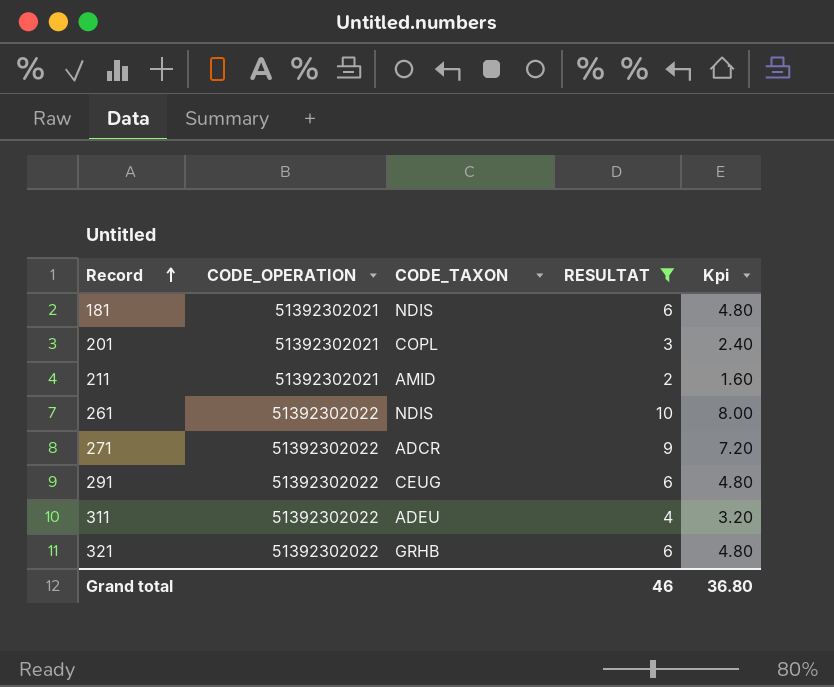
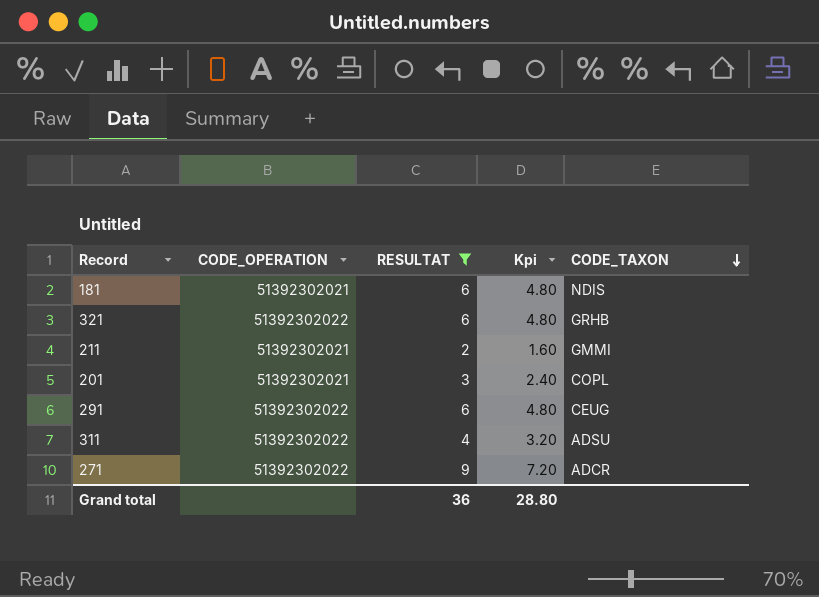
row order: Record ascending -> CODE_TAXON descending
column CODE_TAXON | position: 3 -> 5
row 261: 51392302022 | NDIS | 10 | 8.00 -> none
211 | CODE_TAXON: AMID -> GMMI
311 | CODE_TAXON: ADEU -> ADSU
Grand total | RESULTAT: 46 -> 36
Grand total | Kpi: 36.80 -> 28.80

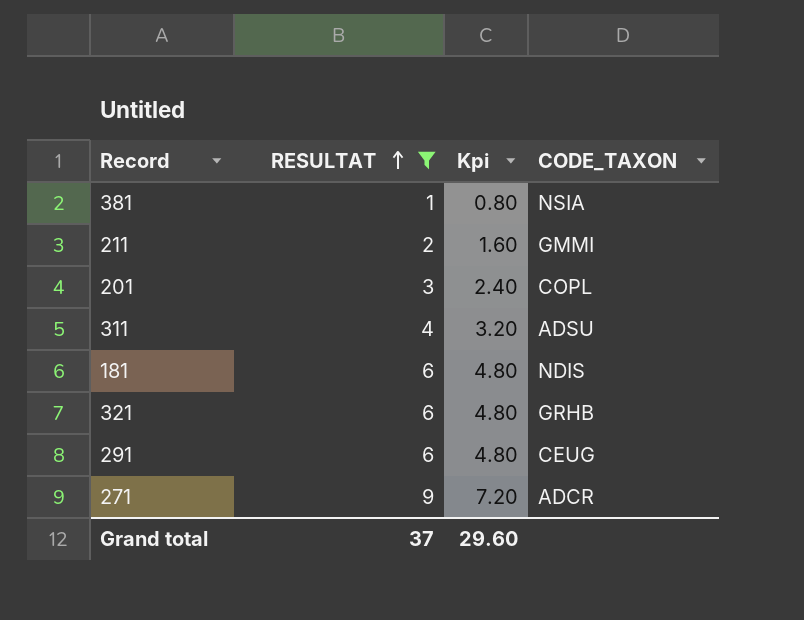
row order: CODE_TAXON descending -> RESULTAT ascending
column CODE_OPERATION | position: 2 -> none
row 381: none -> 1 | 0.80 | NSIA
Grand total | RESULTAT: 36 -> 37
Grand total | Kpi: 28.80 -> 29.60

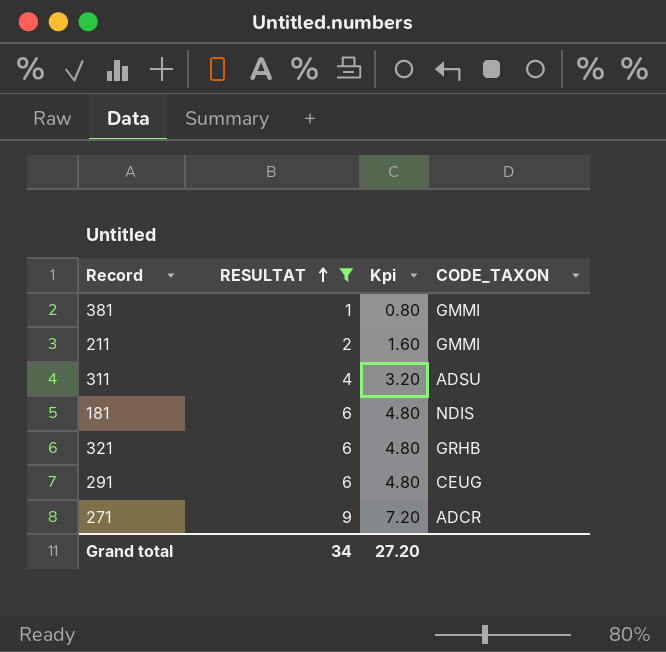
row 201: 3 | 2.40 | COPL -> none
381 | CODE_TAXON: NSIA -> GMMI
Grand total | RESULTAT: 37 -> 34
Grand total | Kpi: 29.60 -> 27.20

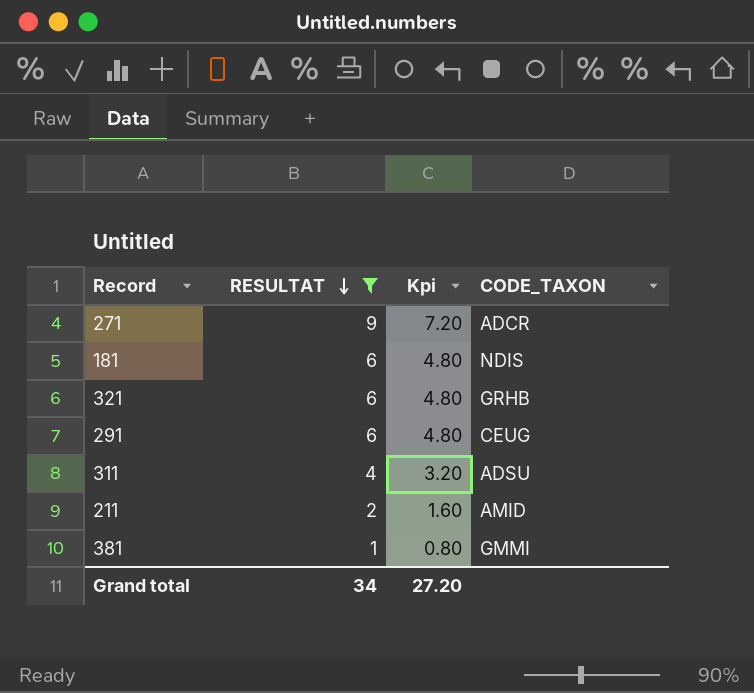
row order: RESULTAT ascending -> RESULTAT descending
211 | CODE_TAXON: GMMI -> AMID

